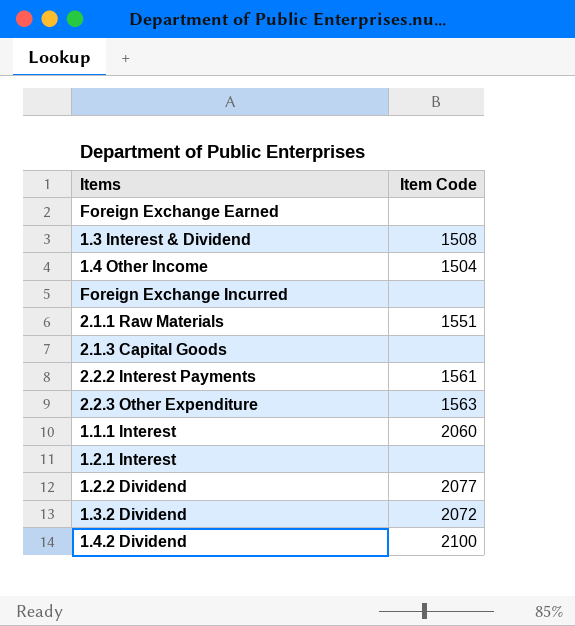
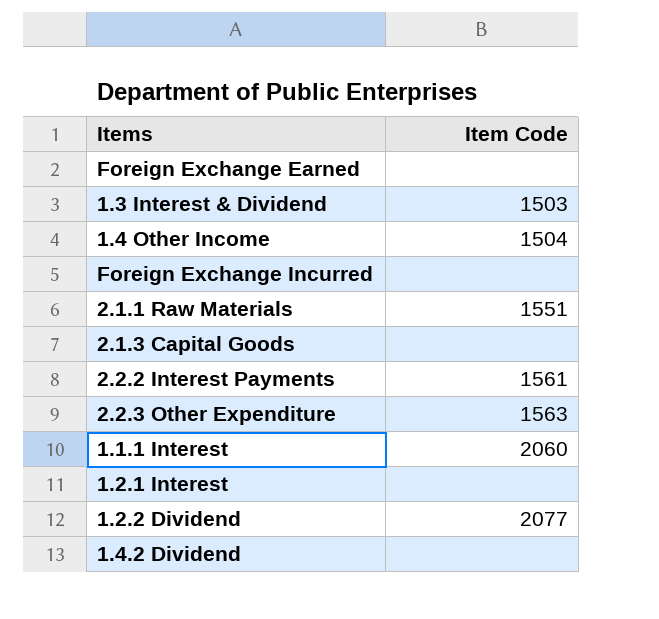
row 1.3.2 Dividend: 2072 -> none
1.3 Interest & Dividend | Item Code: 1508 -> 1503
1.4.2 Dividend | Item Code: 2100 -> none

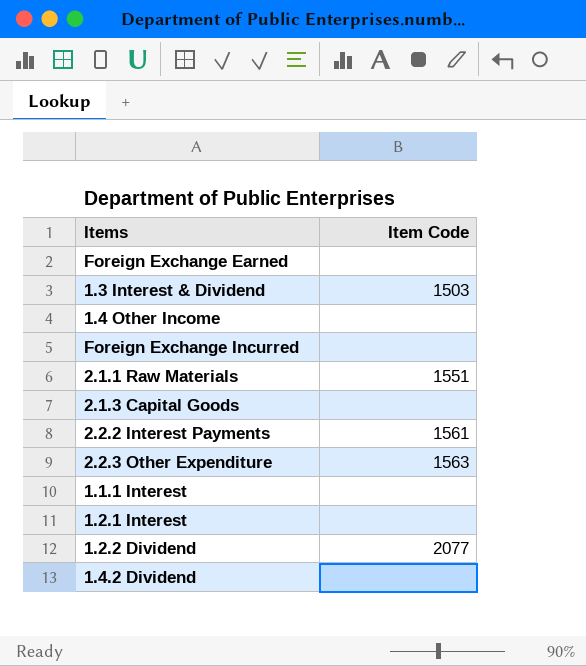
1.4 Other Income | Item Code: 1504 -> none
1.1.1 Interest | Item Code: 2060 -> none

